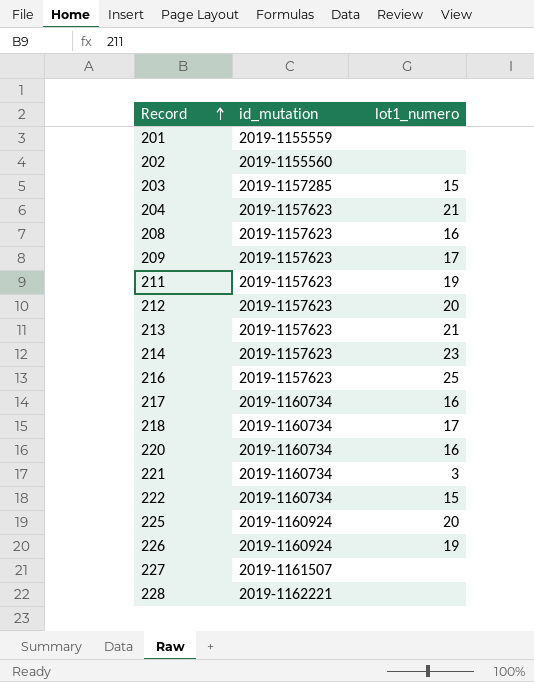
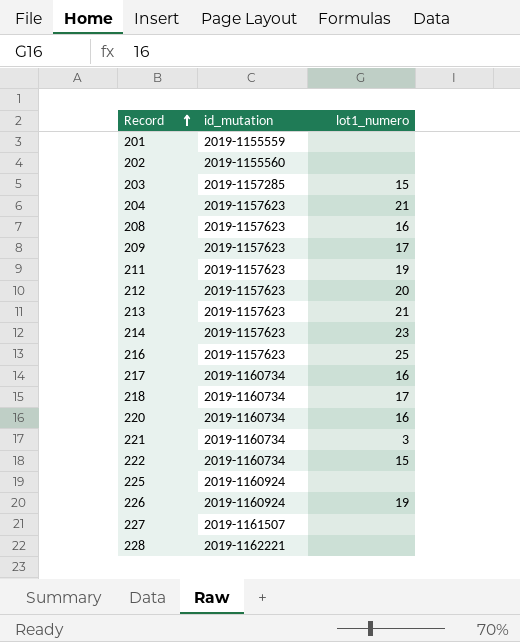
225 | lot1_numero: 20 -> none

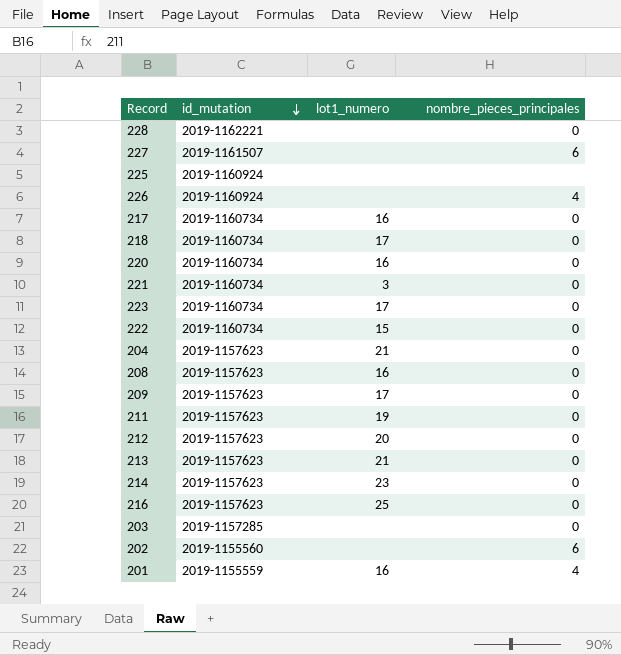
row order: Record ascending -> id_mutation descending
column nombre_pieces_principales | position: none -> 4
226 | lot1_numero: 19 -> none
row 223: none -> 2019-1160734 | 17 | 0
203 | lot1_numero: 15 -> none
201 | lot1_numero: none -> 16

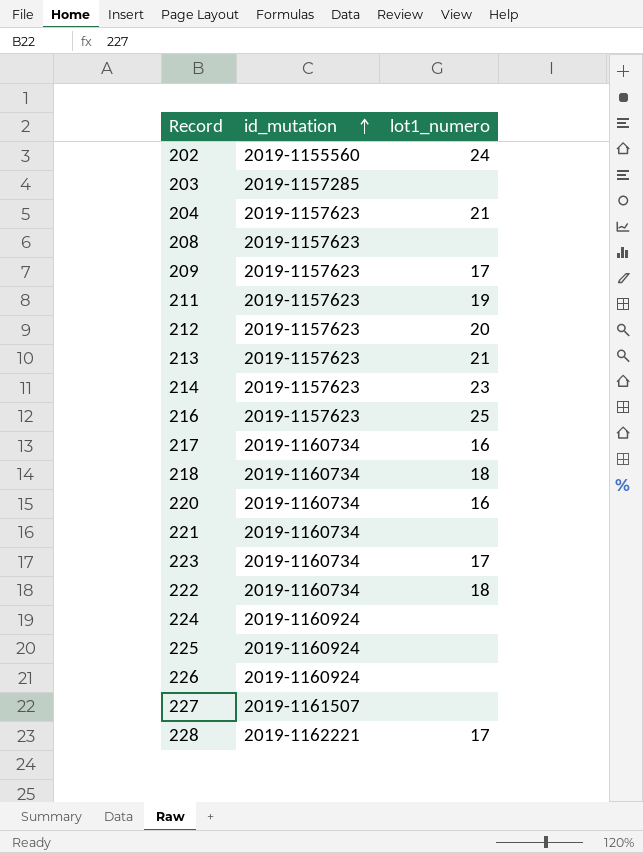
row order: id_mutation descending -> id_mutation ascending
column nombre_pieces_principales | position: 4 -> none
row 201: 2019-1155559 | 16 | 4 -> none
202 | lot1_numero: none -> 24
208 | lot1_numero: 16 -> none
218 | lot1_numero: 17 -> 18
221 | lot1_numero: 3 -> none
222 | lot1_numero: 15 -> 18
row 224: none -> 2019-1160924 | none
228 | lot1_numero: none -> 17

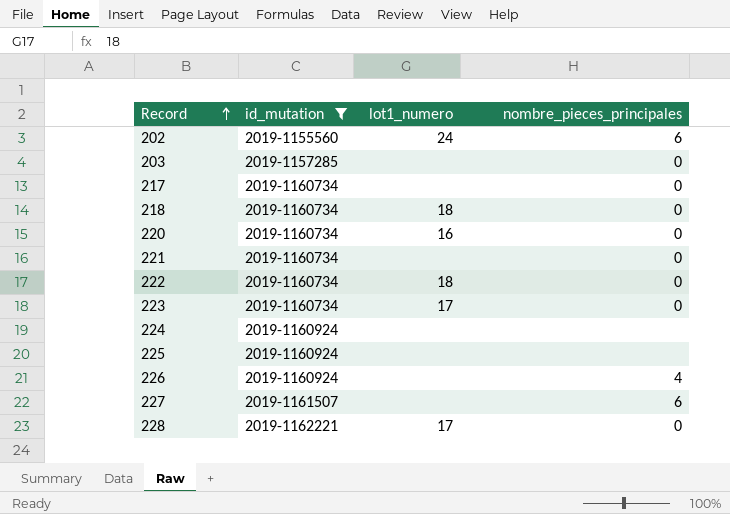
filter: none -> id_mutation != 2019-1157623
row order: id_mutation ascending -> Record ascending
column nombre_pieces_principales | position: none -> 4
217 | lot1_numero: 16 -> none

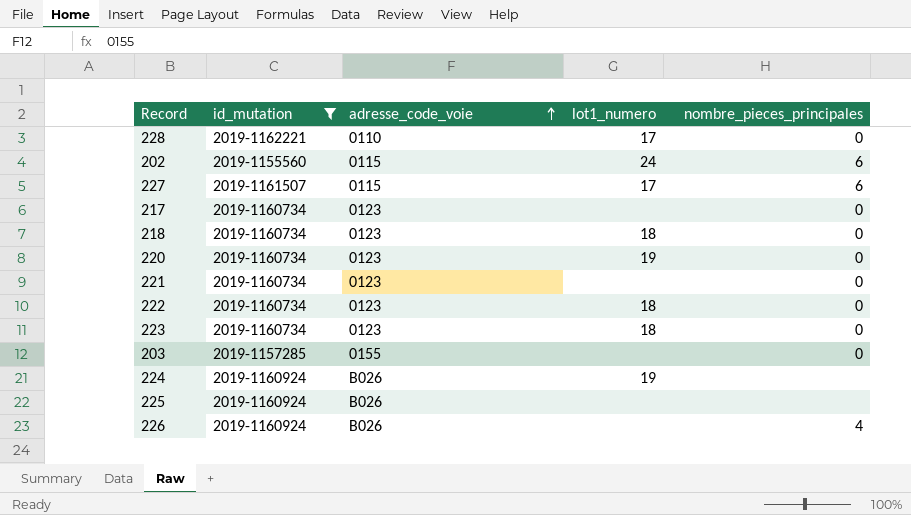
row order: Record ascending -> adresse_code_voie ascending
column adresse_code_voie | position: none -> 3
227 | lot1_numero: none -> 17
220 | lot1_numero: 16 -> 19
223 | lot1_numero: 17 -> 18
224 | lot1_numero: none -> 19

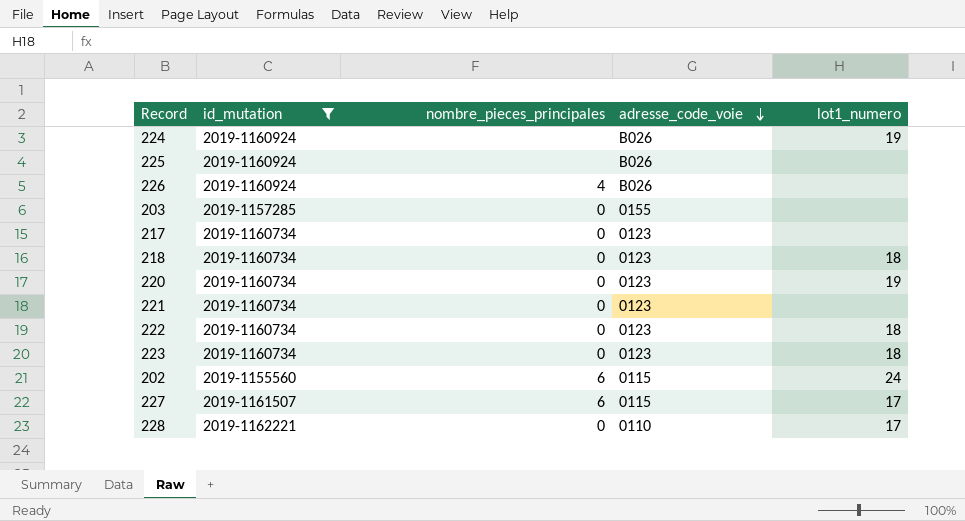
row order: adresse_code_voie ascending -> adresse_code_voie descending
column nombre_pieces_principales | position: 5 -> 3

